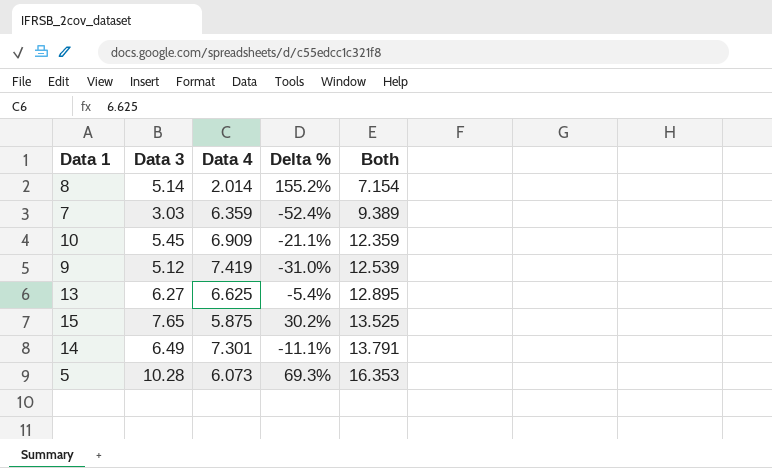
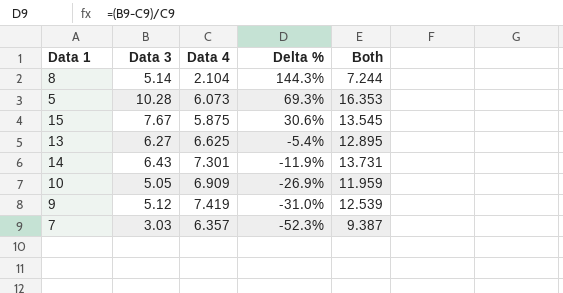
row order: Both ascending -> Delta % descending
8 | Data 4: 2.014 -> 2.104
8 | Delta %: 155.2% -> 144.3%
8 | Both: 7.154 -> 7.244
15 | Data 3: 7.65 -> 7.67
15 | Delta %: 30.2% -> 30.6%
15 | Both: 13.525 -> 13.545
14 | Data 3: 6.49 -> 6.43
14 | Delta %: -11.1% -> -11.9%
14 | Both: 13.791 -> 13.731
10 | Data 3: 5.45 -> 5.05
10 | Delta %: -21.1% -> -26.9%
10 | Both: 12.359 -> 11.959
7 | Data 4: 6.359 -> 6.357
7 | Delta %: -52.4% -> -52.3%
7 | Both: 9.389 -> 9.387

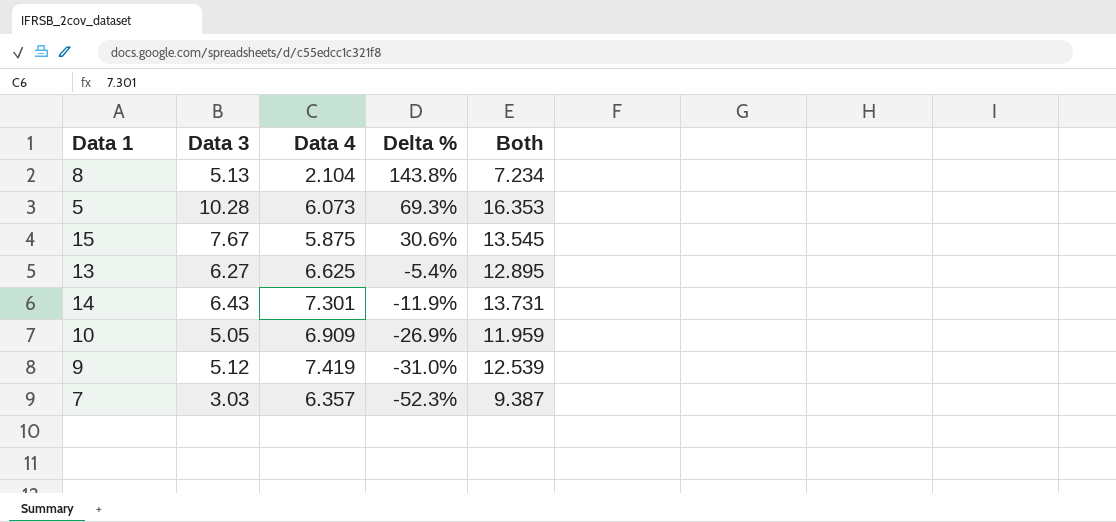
8 | Data 3: 5.14 -> 5.13
8 | Delta %: 144.3% -> 143.8%
8 | Both: 7.244 -> 7.234

